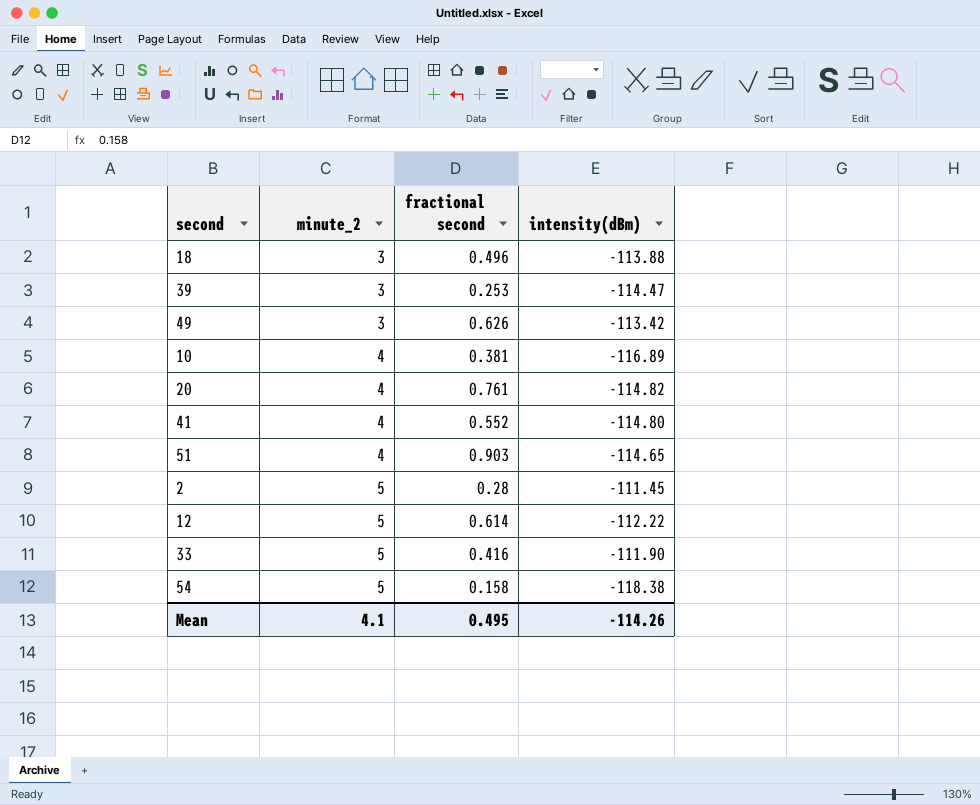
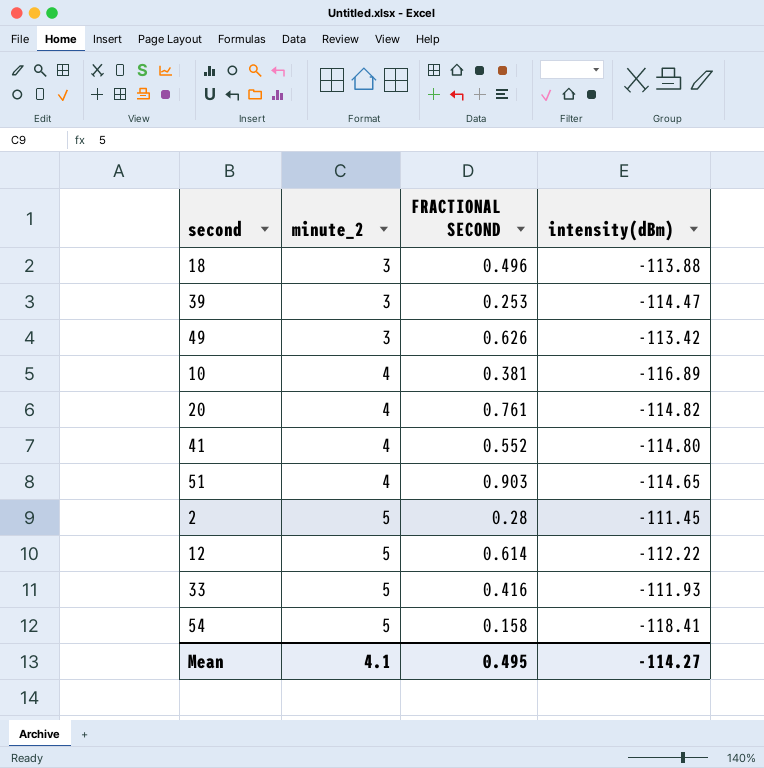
column name: fractional second -> FRACTIONAL SECOND
33 | intensity(dBm): -111.90 -> -111.93
54 | intensity(dBm): -118.38 -> -118.41
Mean | intensity(dBm): -114.26 -> -114.27

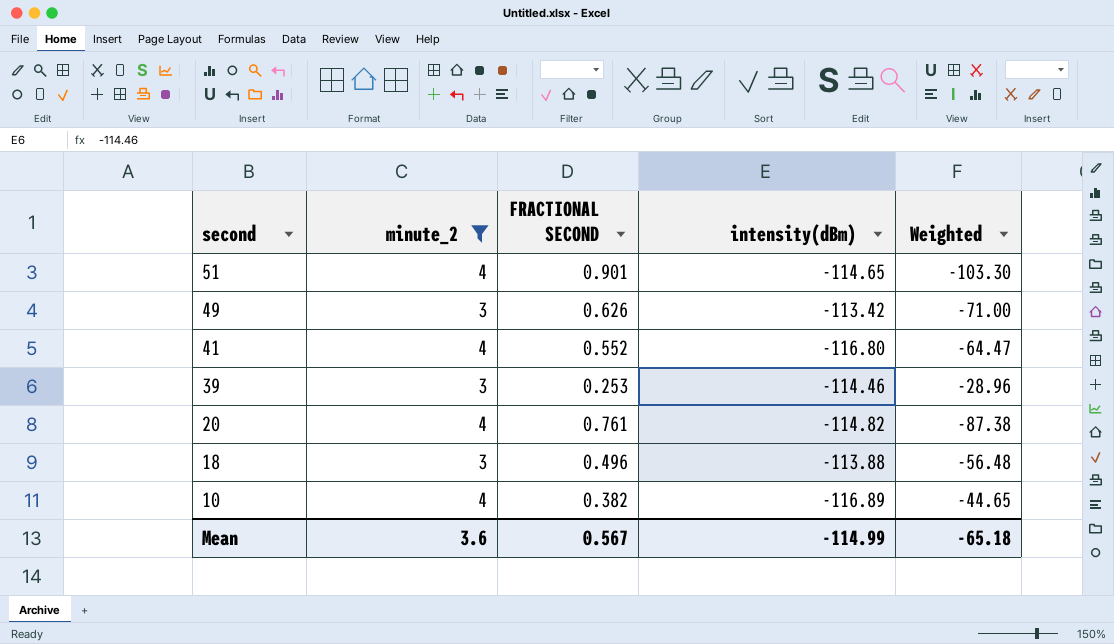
filter: none -> minute_2 != 5
row order: minute_2 ascending -> second descending
column Weighted | formula: none -> [FRACTIONAL SECOND] * [intensity(dBm)]
51 | FRACTIONAL SECOND: 0.903 -> 0.901
41 | intensity(dBm): -114.80 -> -116.80
39 | intensity(dBm): -114.47 -> -114.46
10 | FRACTIONAL SECOND: 0.381 -> 0.382
Mean | minute_2: 4.1 -> 3.6
Mean | FRACTIONAL SECOND: 0.495 -> 0.567
Mean | intensity(dBm): -114.27 -> -114.99

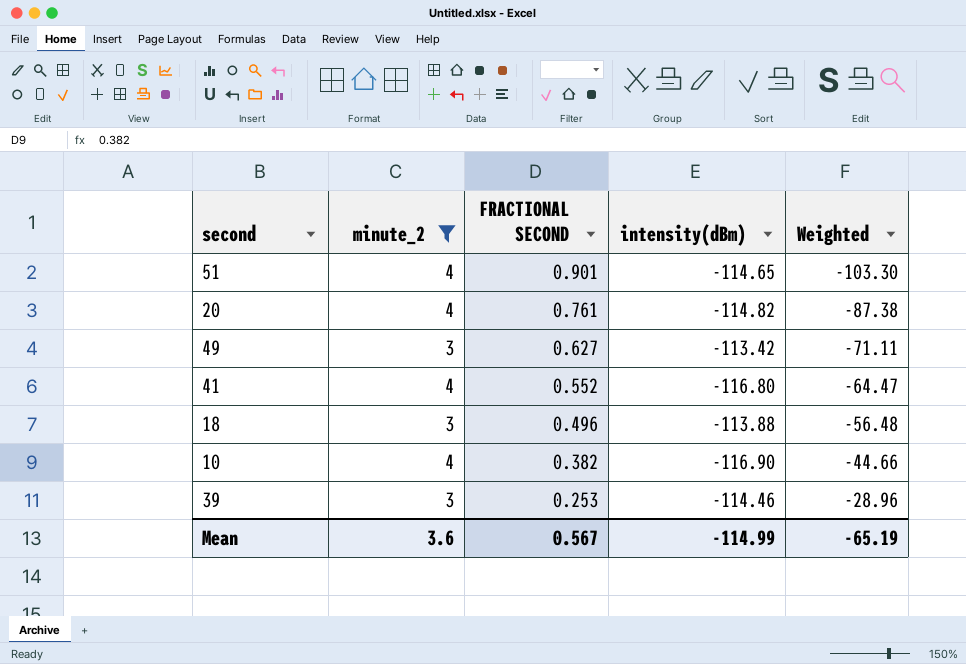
row order: second descending -> FRACTIONAL SECOND descending
49 | FRACTIONAL SECOND: 0.626 -> 0.627
49 | Weighted: -71.00 -> -71.11
10 | intensity(dBm): -116.89 -> -116.90
10 | Weighted: -44.65 -> -44.66
Mean | Weighted: -65.18 -> -65.19

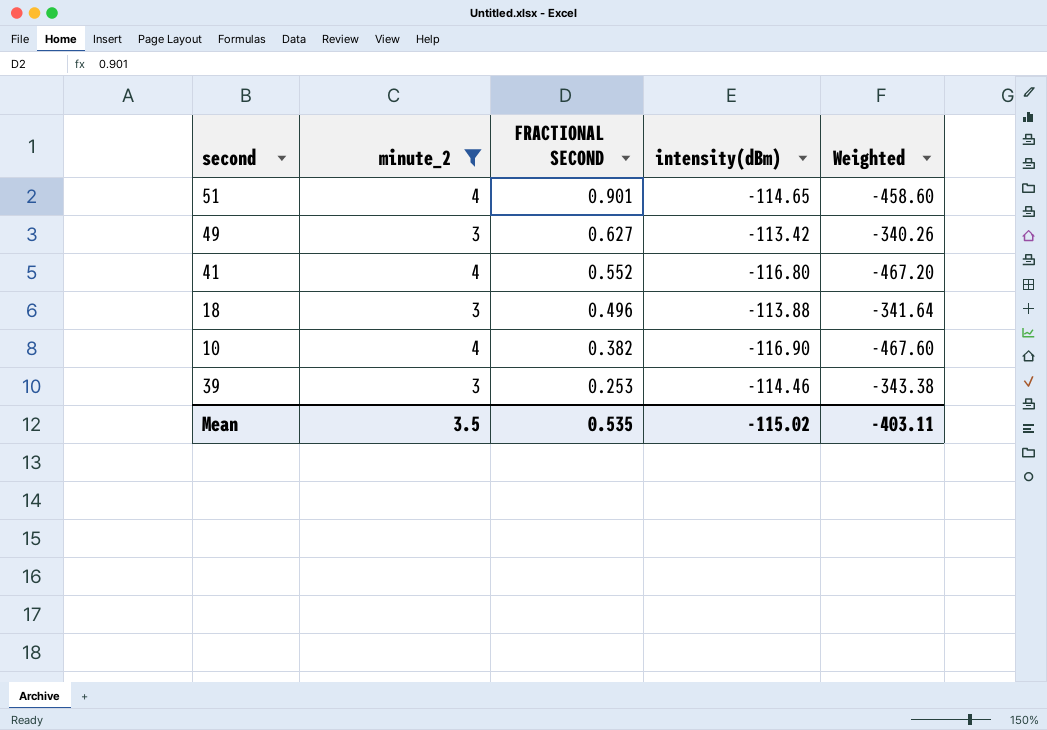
column Weighted | formula: [FRACTIONAL SECOND] * [intensity(dBm)] -> [minute_2] * [intensity(dBm)]
row 20: 4 | 0.761 | -114.82 | -87.38 -> none
Mean | minute_2: 3.6 -> 3.5
Mean | FRACTIONAL SECOND: 0.567 -> 0.535
Mean | intensity(dBm): -114.99 -> -115.02
Mean | Weighted: -65.19 -> -403.11

